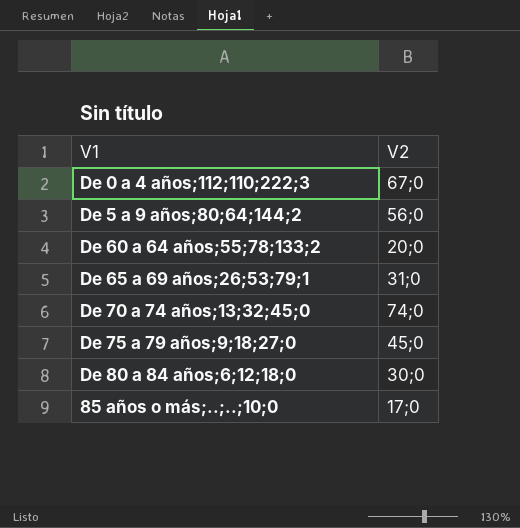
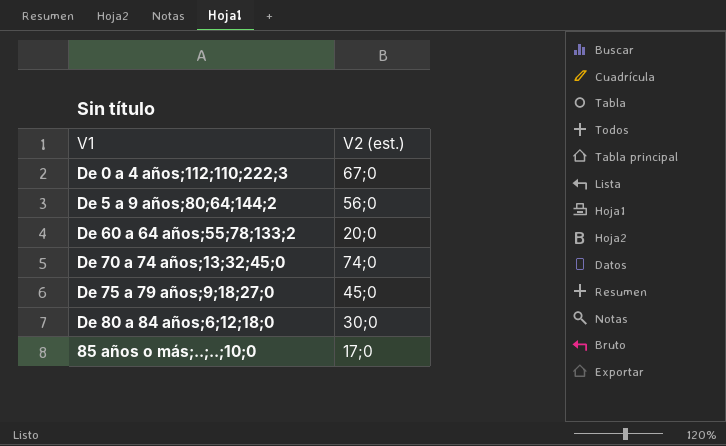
column name: V2 -> V2 (est.)
row De 65 a 69 años;26;53;79;1: 31;0 -> none

